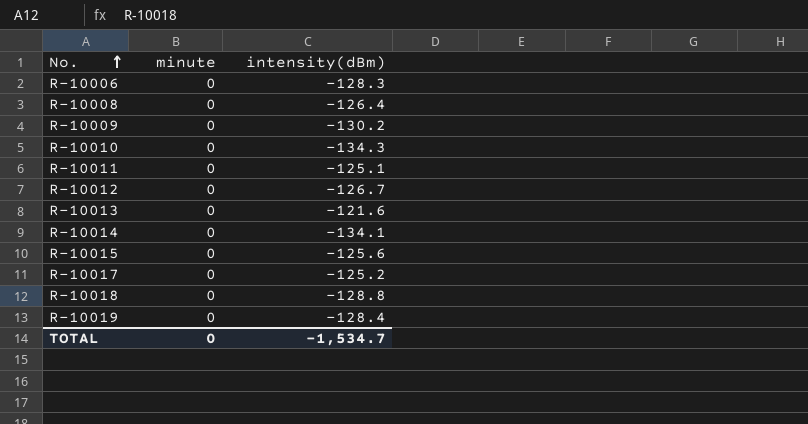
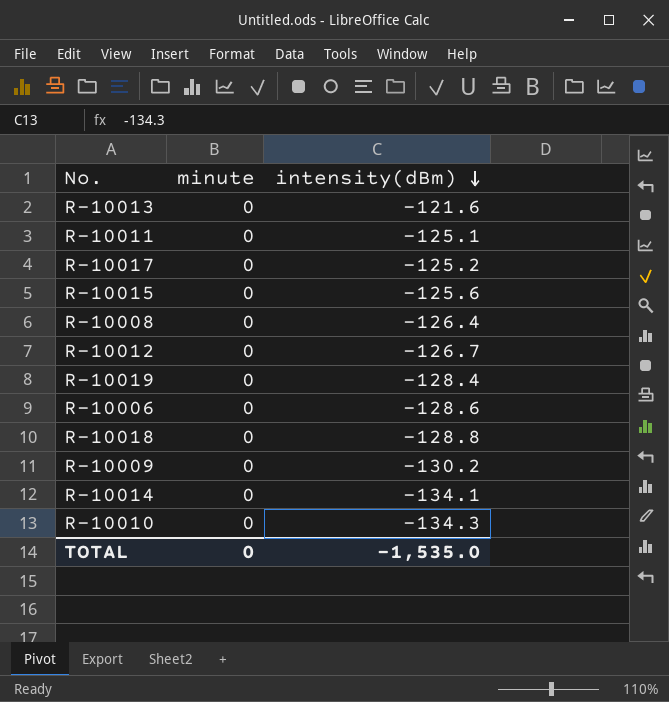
row order: No. ascending -> intensity(dBm) descending
R-10006 | intensity(dBm): -128.3 -> -128.6
TOTAL | intensity(dBm): -1,534.7 -> -1,535.0

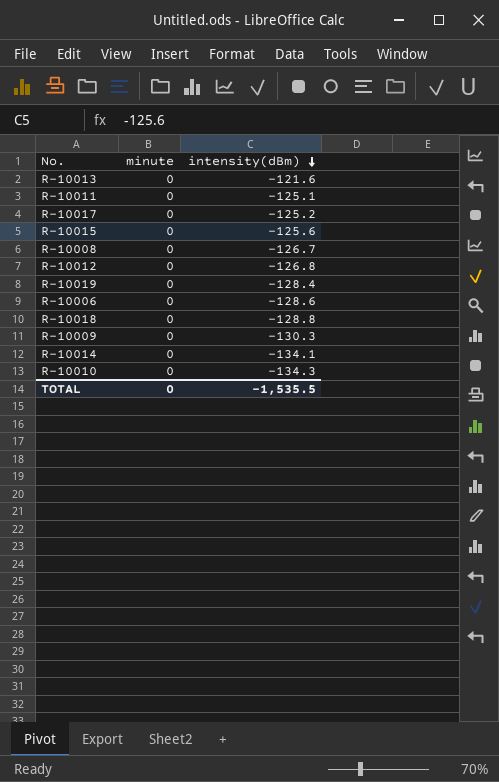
R-10008 | intensity(dBm): -126.4 -> -126.7
R-10012 | intensity(dBm): -126.7 -> -126.8
R-10009 | intensity(dBm): -130.2 -> -130.3
TOTAL | intensity(dBm): -1,535.0 -> -1,535.5

